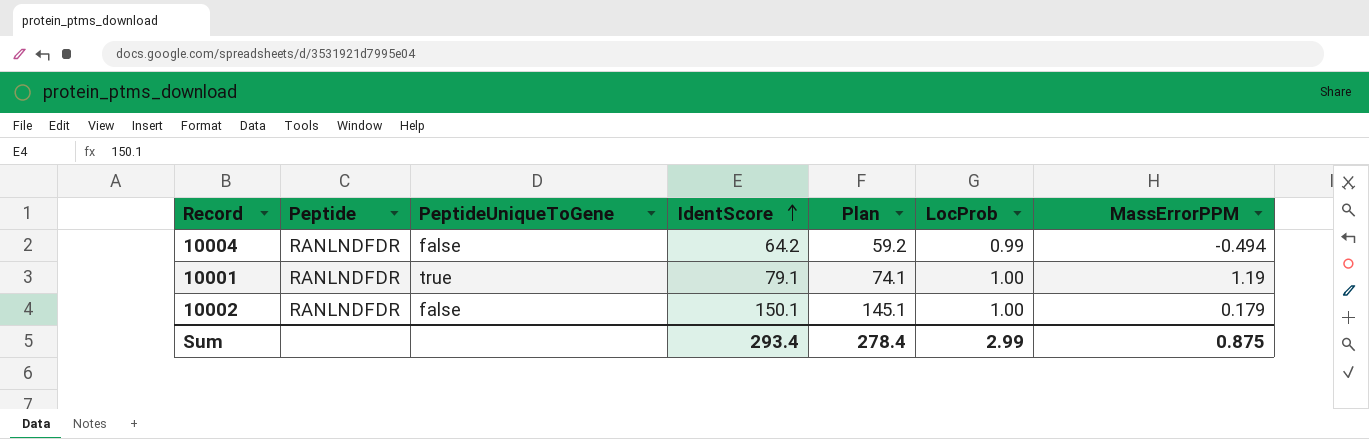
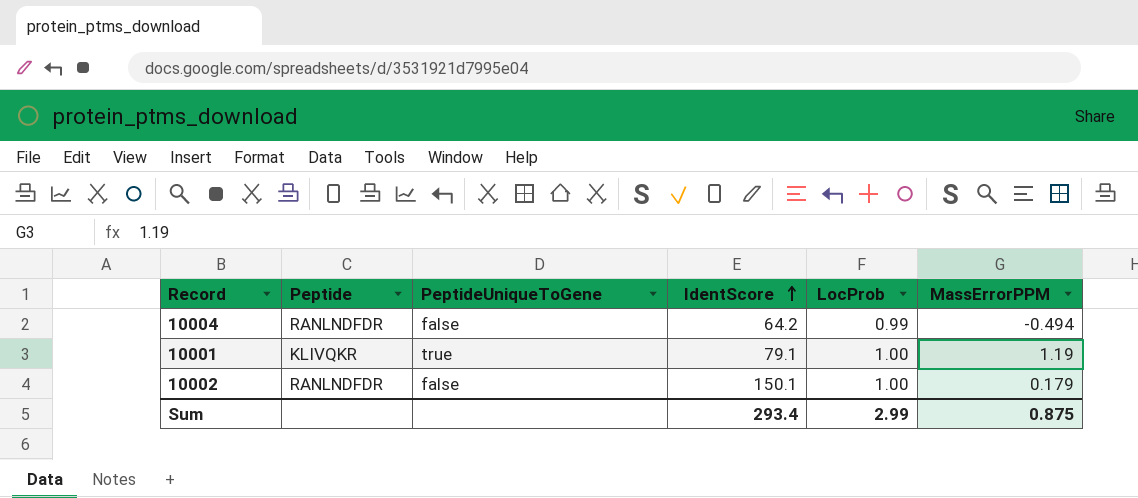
column Plan | formula: [IdentScore] - 5 -> none
10001 | Peptide: RANLNDFDR -> KLIVQKR

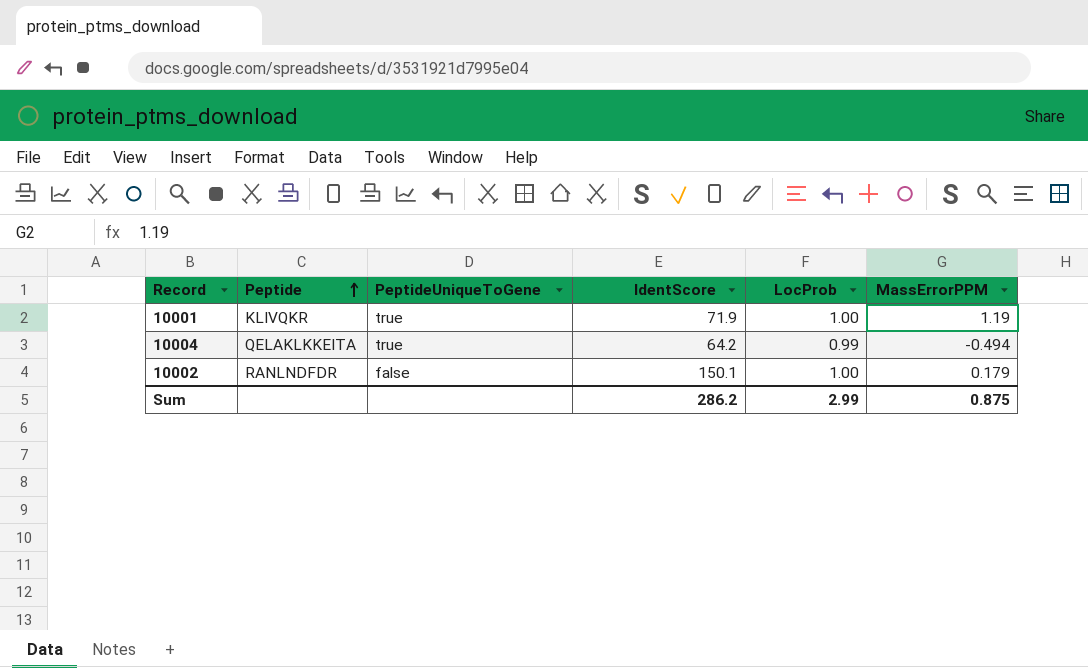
row order: IdentScore ascending -> Peptide ascending
10001 | IdentScore: 79.1 -> 71.9
10004 | Peptide: RANLNDFDR -> QELAKLKKEITA
10004 | PeptideUniqueToGene: false -> true
Sum | IdentScore: 293.4 -> 286.2

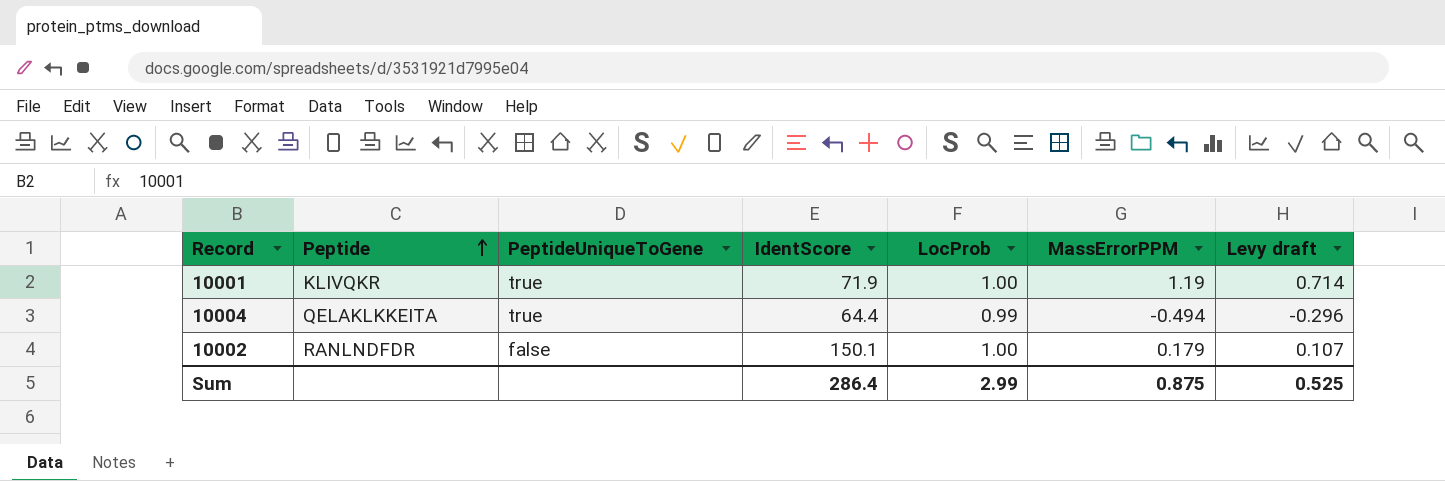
column Levy draft | formula: none -> [MassErrorPPM] * 0.6
10004 | IdentScore: 64.2 -> 64.4
Sum | IdentScore: 286.2 -> 286.4

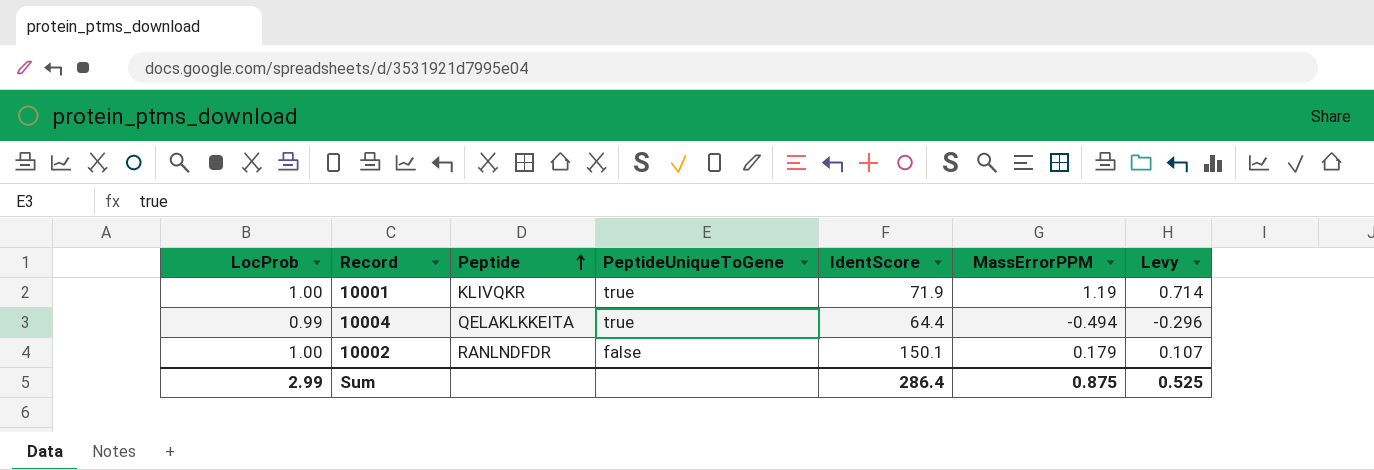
column LocProb | position: 5 -> 1
column name: Levy draft -> Levy

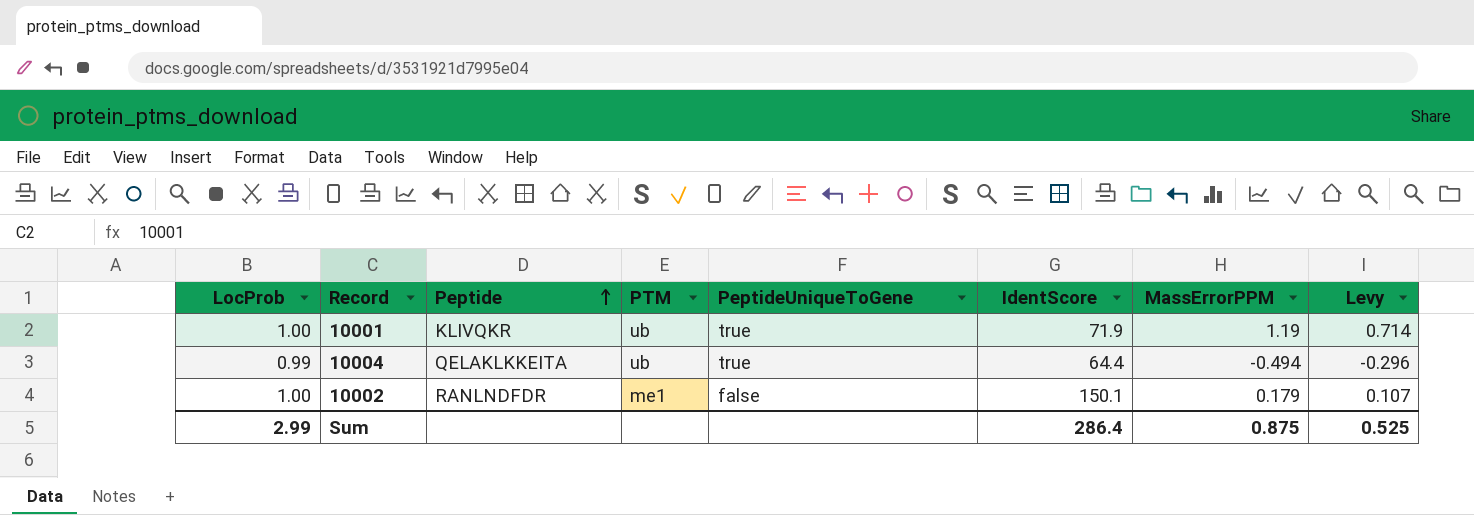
column PTM | position: none -> 4

